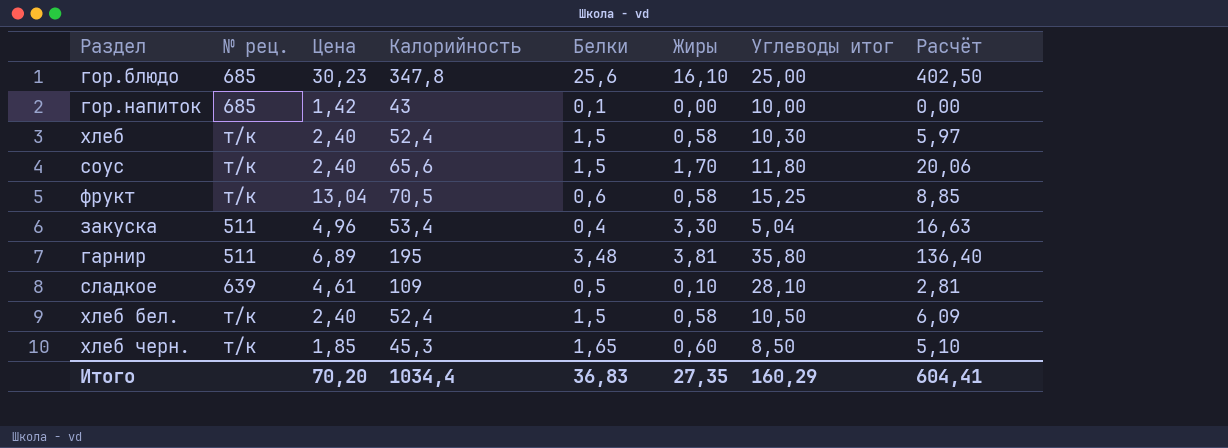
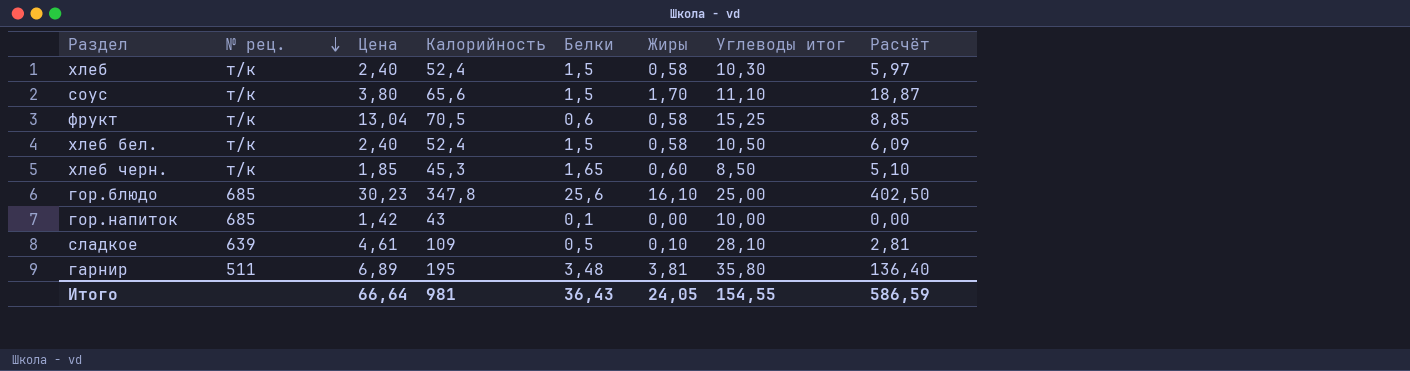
row order: none -> № рец. descending
row закуска: 511 | 4,96 | 53,4 | 0,4 | 3,30 | 5,04 | 16,63 -> none
соус | Цена: 2,40 -> 3,80
соус | Углеводы итог: 11,80 -> 11,10
соус | Расчёт: 20,06 -> 18,87
Итого | Цена: 70,20 -> 66,64
Итого | Калорийность: 1034,4 -> 981
Итого | Белки: 36,83 -> 36,43
Итого | Жиры: 27,35 -> 24,05
Итого | Углеводы итог: 160,29 -> 154,55
Итого | Расчёт: 604,41 -> 586,59

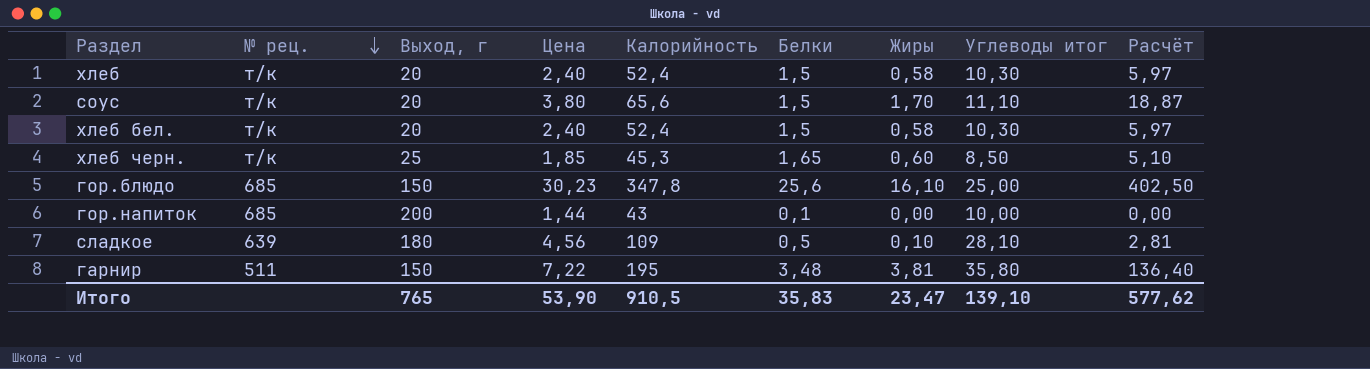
column Выход, г | position: none -> 3
row фрукт: т/к | 13,04 | 70,5 | 0,6 | 0,58 | 15,25 | 8,85 -> none
хлеб бел. | Углеводы итог: 10,50 -> 10,30
хлеб бел. | Расчёт: 6,09 -> 5,97
гор.напиток | Цена: 1,42 -> 1,44
сладкое | Цена: 4,61 -> 4,56
гарнир | Цена: 6,89 -> 7,22
Итого | Цена: 66,64 -> 53,90
Итого | Калорийность: 981 -> 910,5
Итого | Белки: 36,43 -> 35,83
Итого | Жиры: 24,05 -> 23,47
Итого | Углеводы итог: 154,55 -> 139,10
Итого | Расчёт: 586,59 -> 577,62

